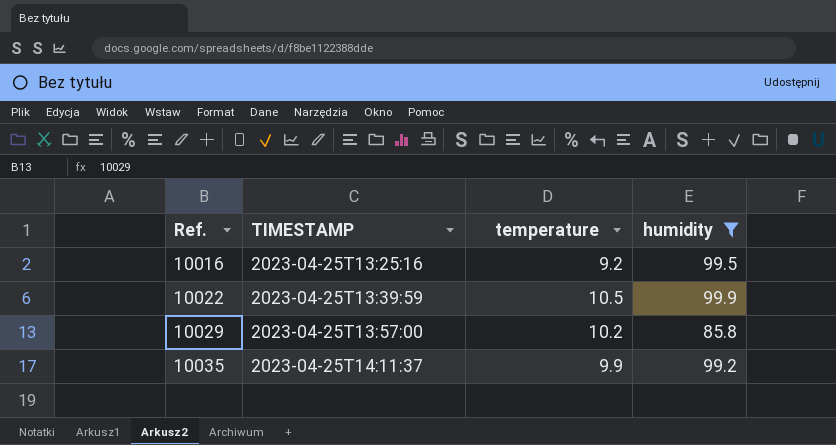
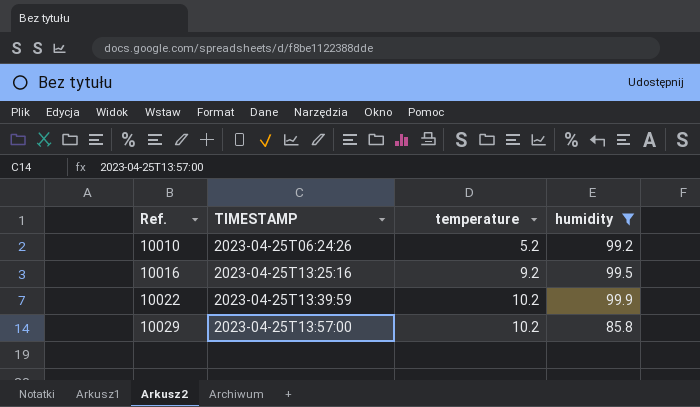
row 10035: 2023-04-25T14:11:37 | 9.9 | 99.2 -> none
row 10010: none -> 2023-04-25T06:24:26 | 5.2 | 99.2
10022 | temperature: 10.5 -> 10.2

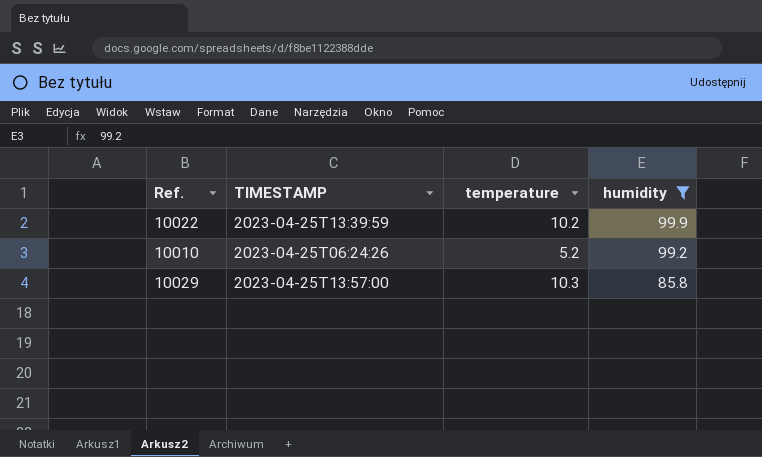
row order: Ref. ascending -> humidity descending
row 10016: 2023-04-25T13:25:16 | 9.2 | 99.5 -> none
10029 | temperature: 10.2 -> 10.3

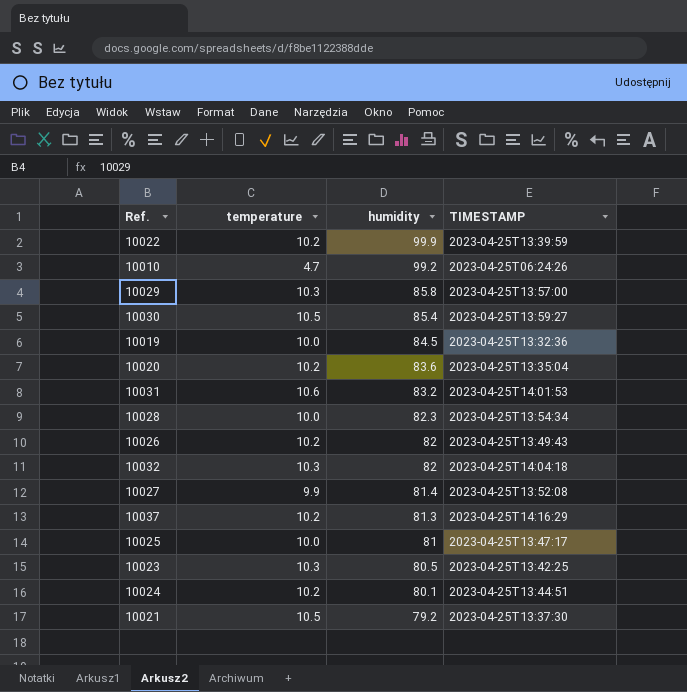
filter: humidity >= 85.8 -> none
column TIMESTAMP | position: 2 -> 4
10010 | temperature: 5.2 -> 4.7

